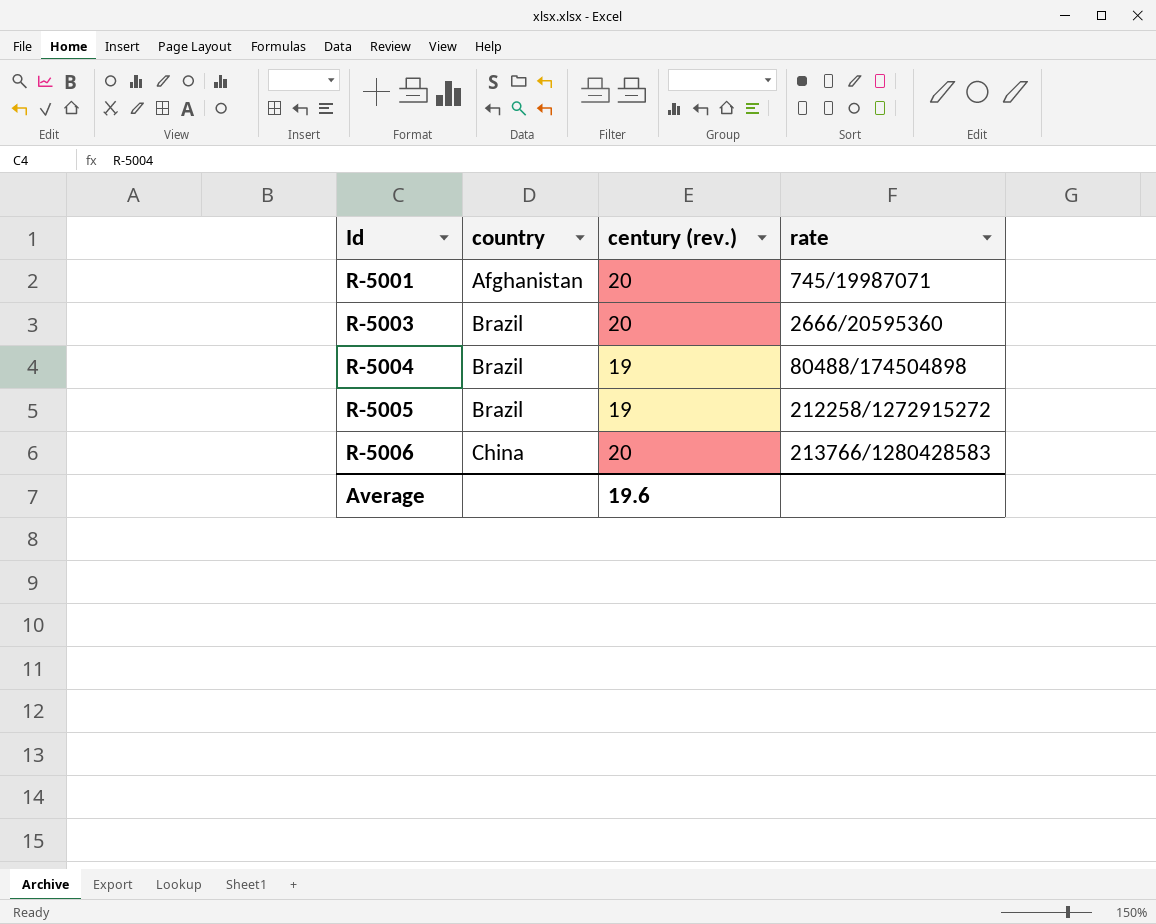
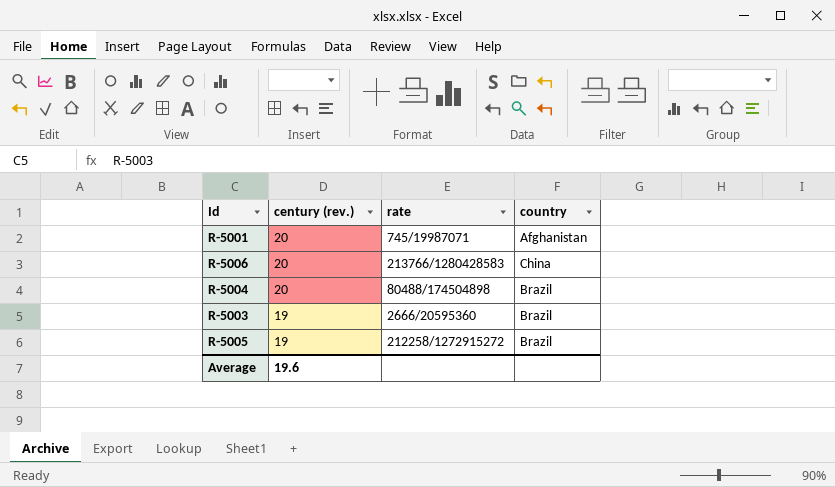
row order: Id ascending -> century (rev.) descending
column country | position: 2 -> 4
R-5004 | century (rev.): 19 -> 20
R-5003 | century (rev.): 20 -> 19

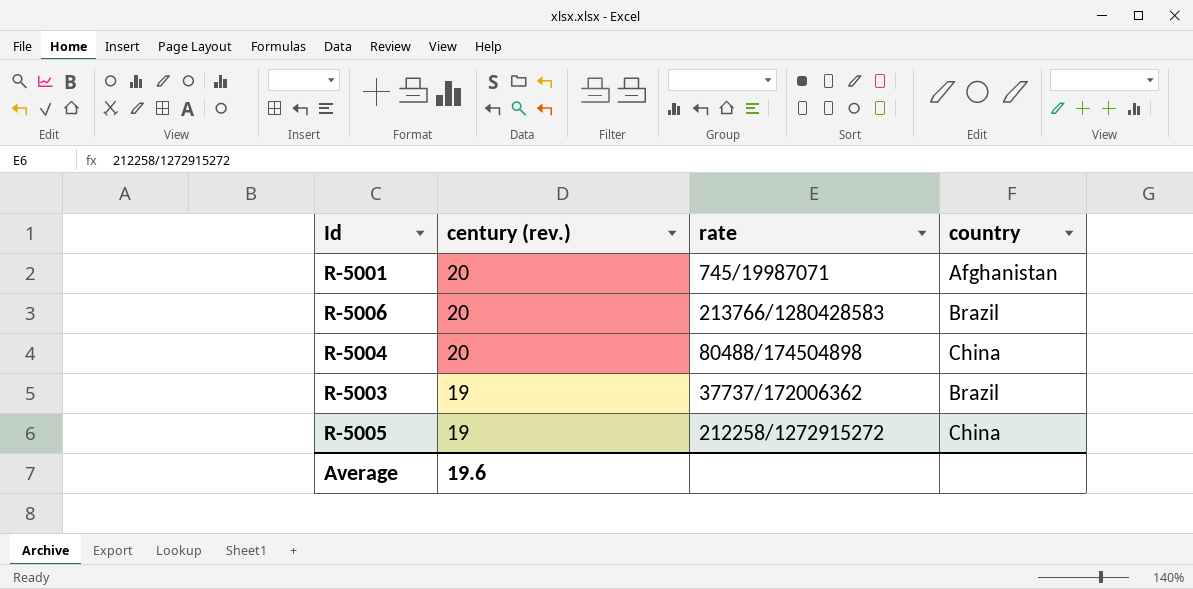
R-5006 | country: China -> Brazil
R-5004 | country: Brazil -> China
R-5003 | rate: 2666/20595360 -> 37737/172006362
R-5005 | country: Brazil -> China

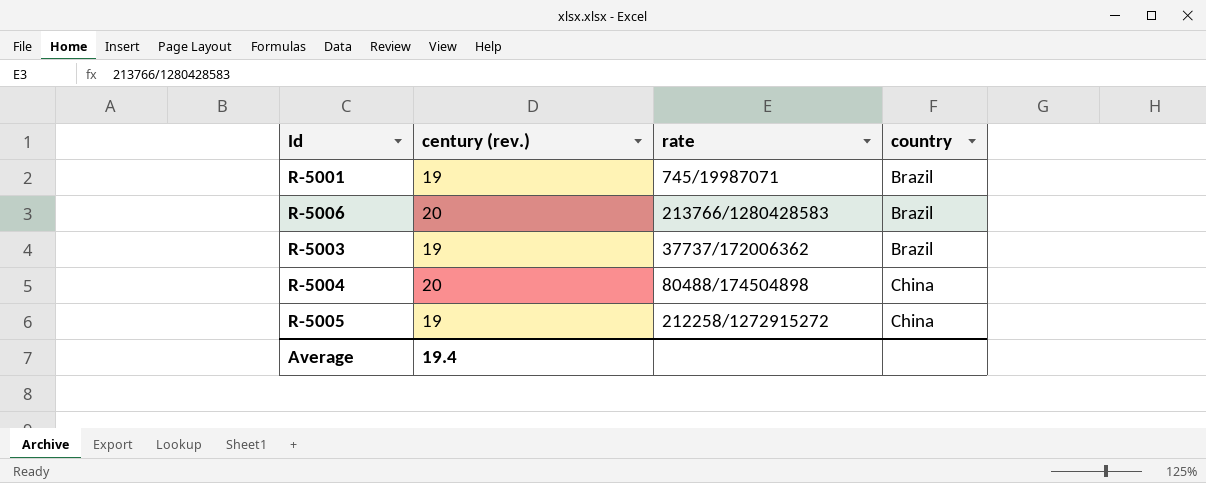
row order: century (rev.) descending -> country ascending
R-5001 | century (rev.): 20 -> 19
R-5001 | country: Afghanistan -> Brazil
Average | century (rev.): 19.6 -> 19.4

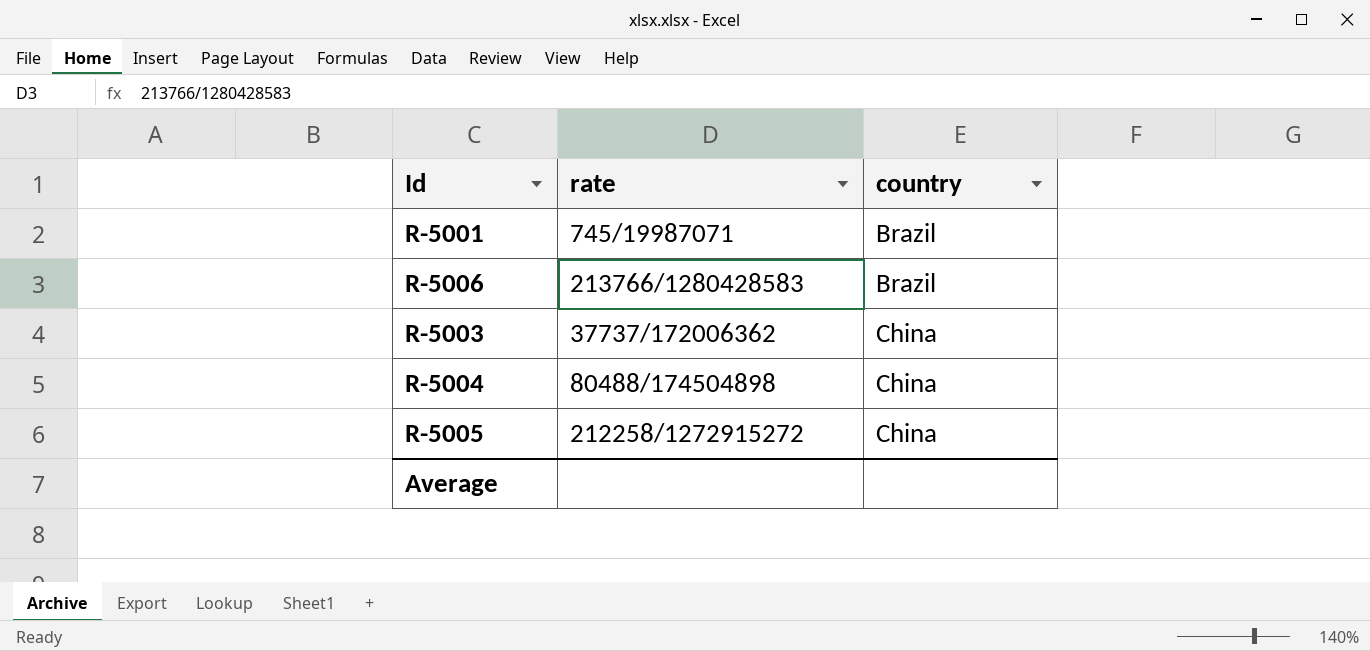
column century (rev.) | position: 2 -> none
R-5003 | country: Brazil -> China

